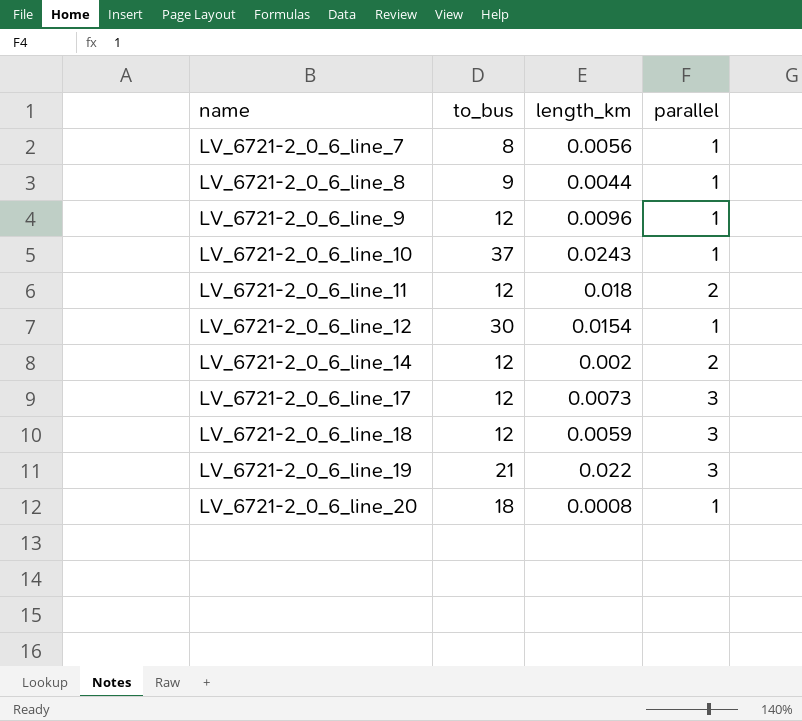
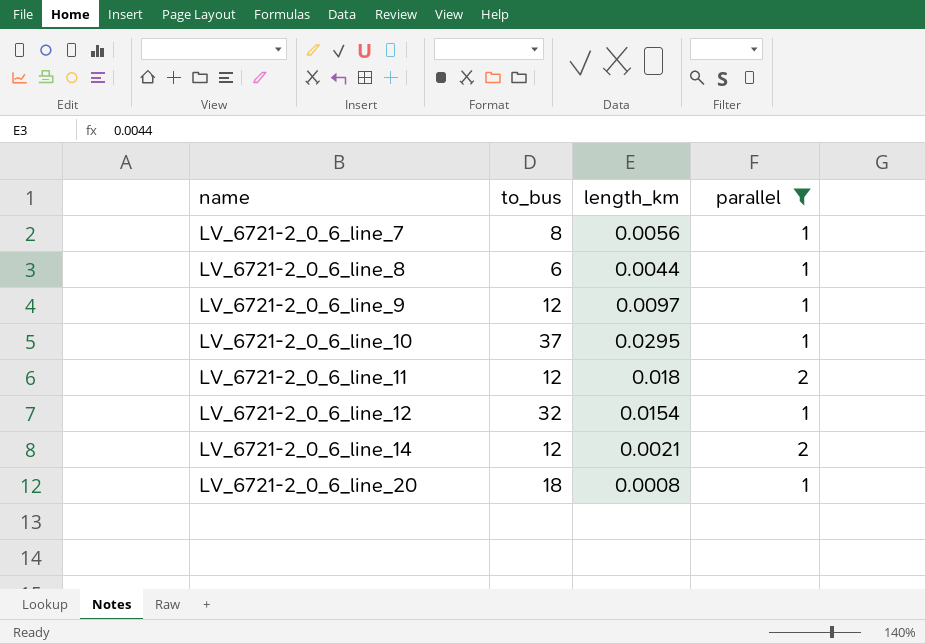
filter: none -> parallel != 3
LV_6721-2_0_6_line_8 | to_bus: 9 -> 6
LV_6721-2_0_6_line_9 | length_km: 0.0096 -> 0.0097
LV_6721-2_0_6_line_10 | length_km: 0.0243 -> 0.0295
LV_6721-2_0_6_line_12 | to_bus: 30 -> 32
LV_6721-2_0_6_line_14 | length_km: 0.002 -> 0.0021

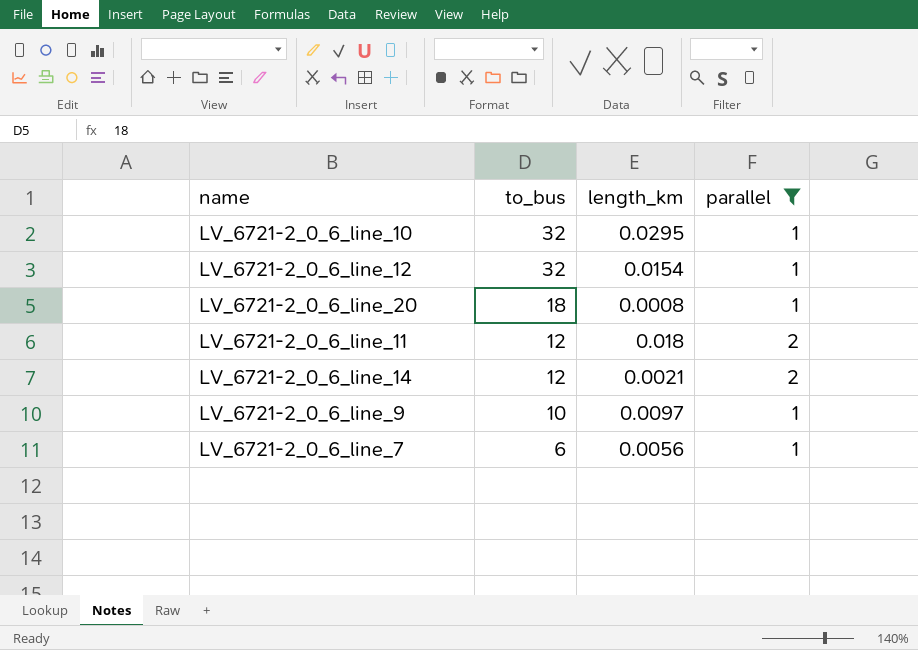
row order: name ascending -> to_bus descending
row LV_6721-2_0_6_line_8: 6 | 0.0044 | 1 -> none
LV_6721-2_0_6_line_10 | to_bus: 37 -> 32
LV_6721-2_0_6_line_9 | to_bus: 12 -> 10
LV_6721-2_0_6_line_7 | to_bus: 8 -> 6

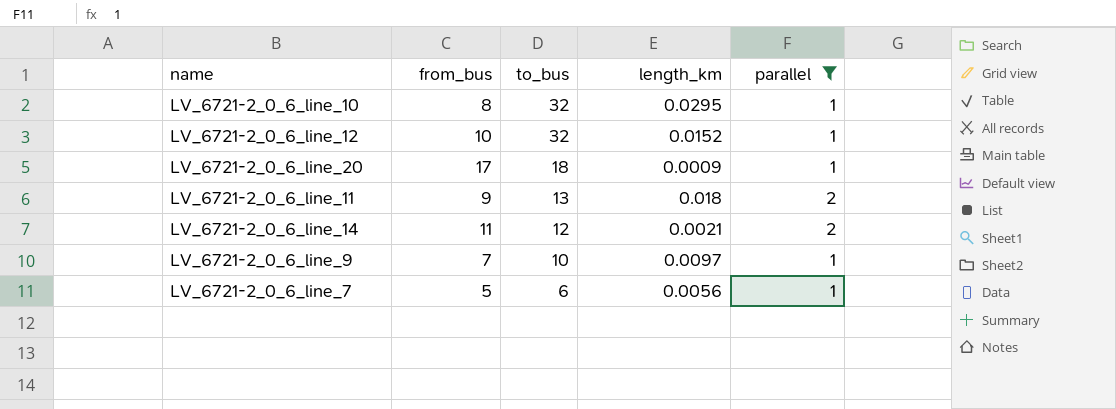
column from_bus | position: none -> 2
LV_6721-2_0_6_line_12 | length_km: 0.0154 -> 0.0152
LV_6721-2_0_6_line_20 | length_km: 0.0008 -> 0.0009
LV_6721-2_0_6_line_11 | to_bus: 12 -> 13

